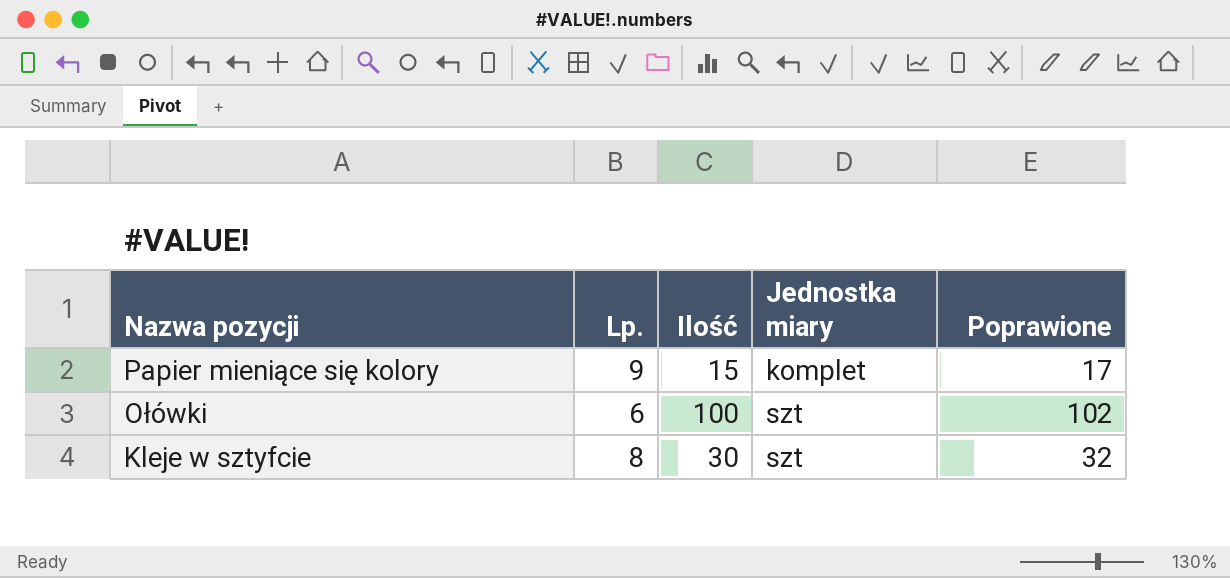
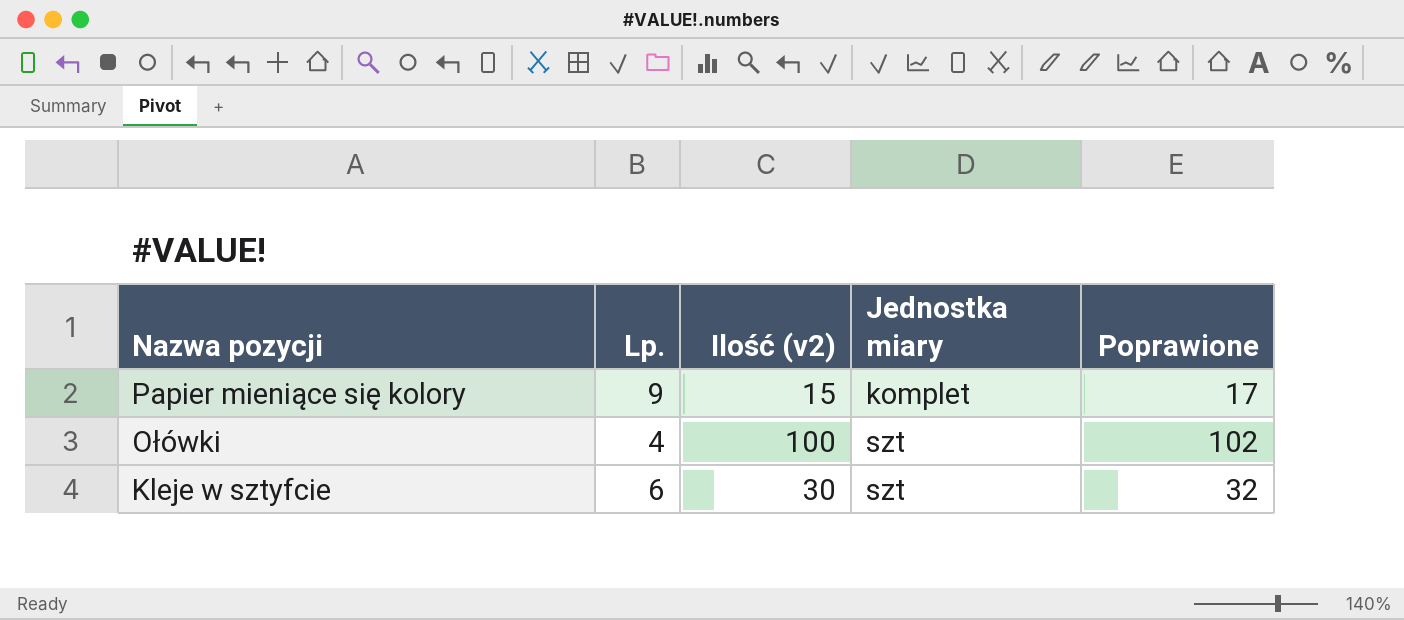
column name: Ilość -> Ilość (v2)
Ołówki | Lp.: 6 -> 4
Kleje w sztyfcie | Lp.: 8 -> 6

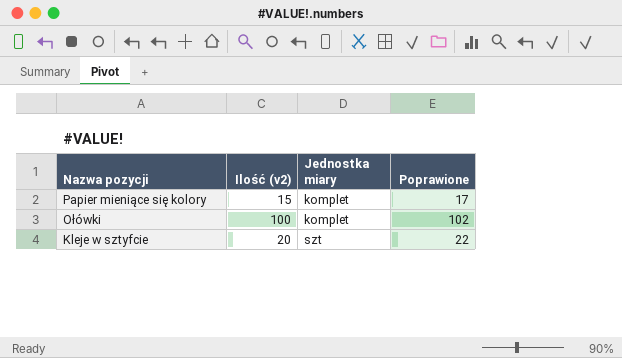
column Lp. | position: 2 -> none
Ołówki | Jednostka miary: szt -> komplet
Kleje w sztyfcie | Ilość (v2): 30 -> 20
Kleje w sztyfcie | Poprawione: 32 -> 22

